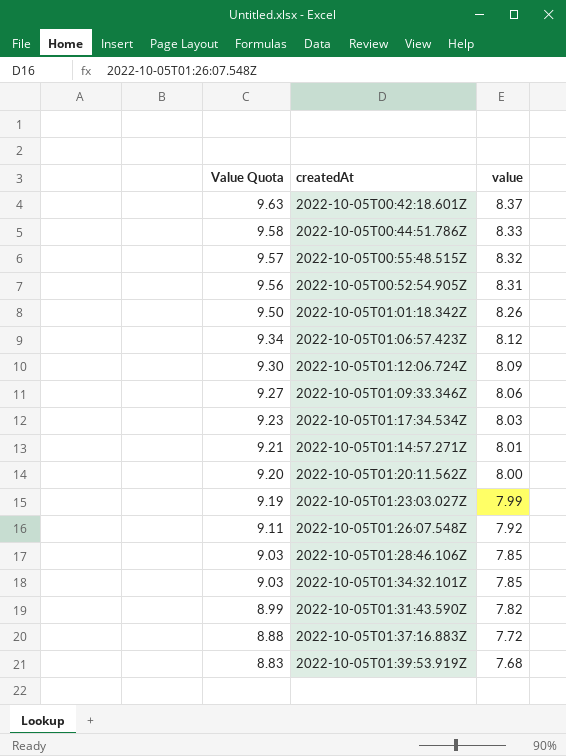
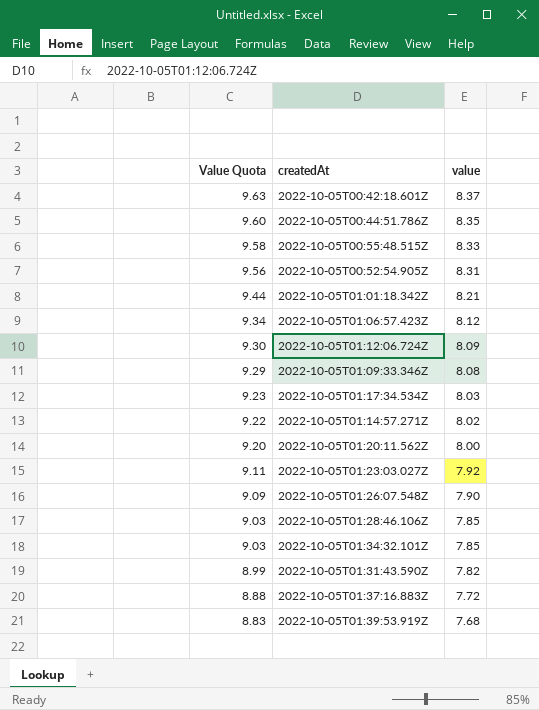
2022-10-05T00:44:51.786Z | Value Quota: 9.58 -> 9.60
2022-10-05T00:44:51.786Z | value: 8.33 -> 8.35
2022-10-05T00:55:48.515Z | Value Quota: 9.57 -> 9.58
2022-10-05T00:55:48.515Z | value: 8.32 -> 8.33
2022-10-05T01:01:18.342Z | Value Quota: 9.50 -> 9.44
2022-10-05T01:01:18.342Z | value: 8.26 -> 8.21
2022-10-05T01:09:33.346Z | Value Quota: 9.27 -> 9.29
2022-10-05T01:09:33.346Z | value: 8.06 -> 8.08
2022-10-05T01:14:57.271Z | Value Quota: 9.21 -> 9.22
2022-10-05T01:14:57.271Z | value: 8.01 -> 8.02
2022-10-05T01:23:03.027Z | Value Quota: 9.19 -> 9.11
2022-10-05T01:23:03.027Z | value: 7.99 -> 7.92
2022-10-05T01:26:07.548Z | Value Quota: 9.11 -> 9.09
2022-10-05T01:26:07.548Z | value: 7.92 -> 7.90

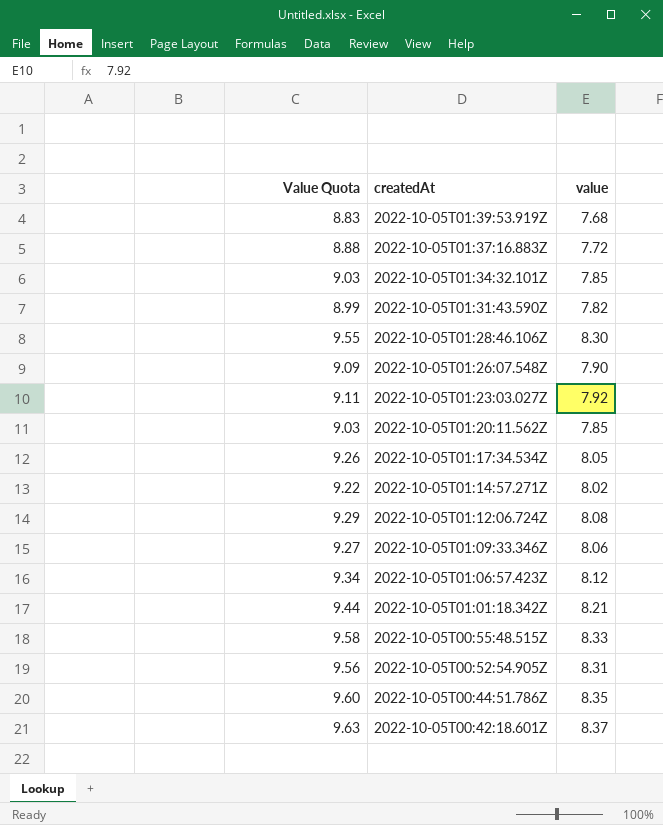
row order: Value Quota descending -> createdAt descending
2022-10-05T01:28:46.106Z | Value Quota: 9.03 -> 9.55
2022-10-05T01:28:46.106Z | value: 7.85 -> 8.30
2022-10-05T01:20:11.562Z | Value Quota: 9.20 -> 9.03
2022-10-05T01:20:11.562Z | value: 8.00 -> 7.85
2022-10-05T01:17:34.534Z | Value Quota: 9.23 -> 9.26
2022-10-05T01:17:34.534Z | value: 8.03 -> 8.05
2022-10-05T01:12:06.724Z | Value Quota: 9.30 -> 9.29
2022-10-05T01:12:06.724Z | value: 8.09 -> 8.08
2022-10-05T01:09:33.346Z | Value Quota: 9.29 -> 9.27
2022-10-05T01:09:33.346Z | value: 8.08 -> 8.06

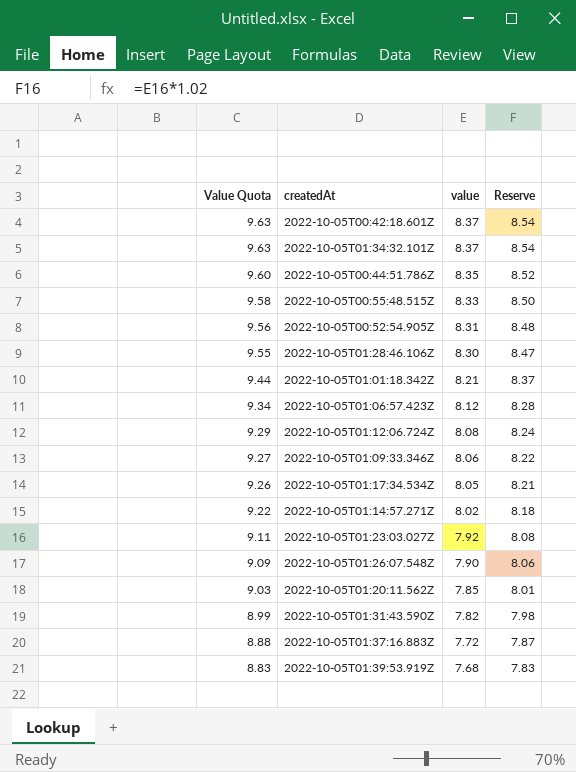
row order: createdAt descending -> Value Quota descending
column Reserve | formula: none -> [value] * 1.02
2022-10-05T01:34:32.101Z | Value Quota: 9.03 -> 9.63
2022-10-05T01:34:32.101Z | value: 7.85 -> 8.37

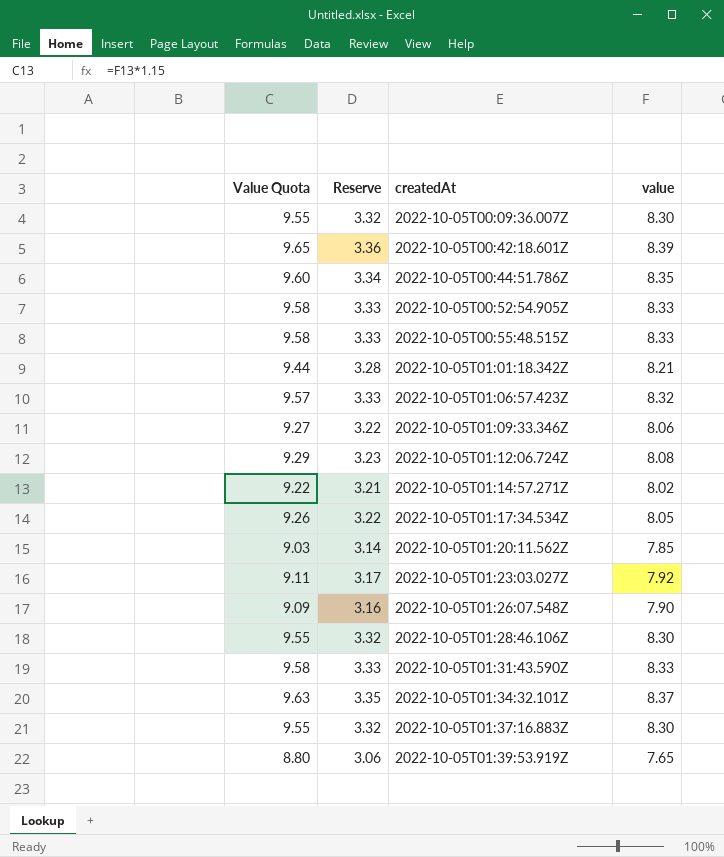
row order: Value Quota descending -> createdAt ascending
column Reserve | formula: [value] * 1.02 -> [value] * 0.4
column Reserve | position: 4 -> 2
row 2022-10-05T00:09:36.007Z: none -> 9.55 | 3.32 | 8.30
2022-10-05T00:42:18.601Z | Value Quota: 9.63 -> 9.65
2022-10-05T00:42:18.601Z | value: 8.37 -> 8.39
2022-10-05T00:52:54.905Z | Value Quota: 9.56 -> 9.58
2022-10-05T00:52:54.905Z | value: 8.31 -> 8.33
2022-10-05T01:06:57.423Z | Value Quota: 9.34 -> 9.57
2022-10-05T01:06:57.423Z | value: 8.12 -> 8.32
2022-10-05T01:31:43.590Z | Value Quota: 8.99 -> 9.58
2022-10-05T01:31:43.590Z | value: 7.82 -> 8.33
2022-10-05T01:37:16.883Z | Value Quota: 8.88 -> 9.55
2022-10-05T01:37:16.883Z | value: 7.72 -> 8.30
2022-10-05T01:39:53.919Z | Value Quota: 8.83 -> 8.80
2022-10-05T01:39:53.919Z | value: 7.68 -> 7.65

